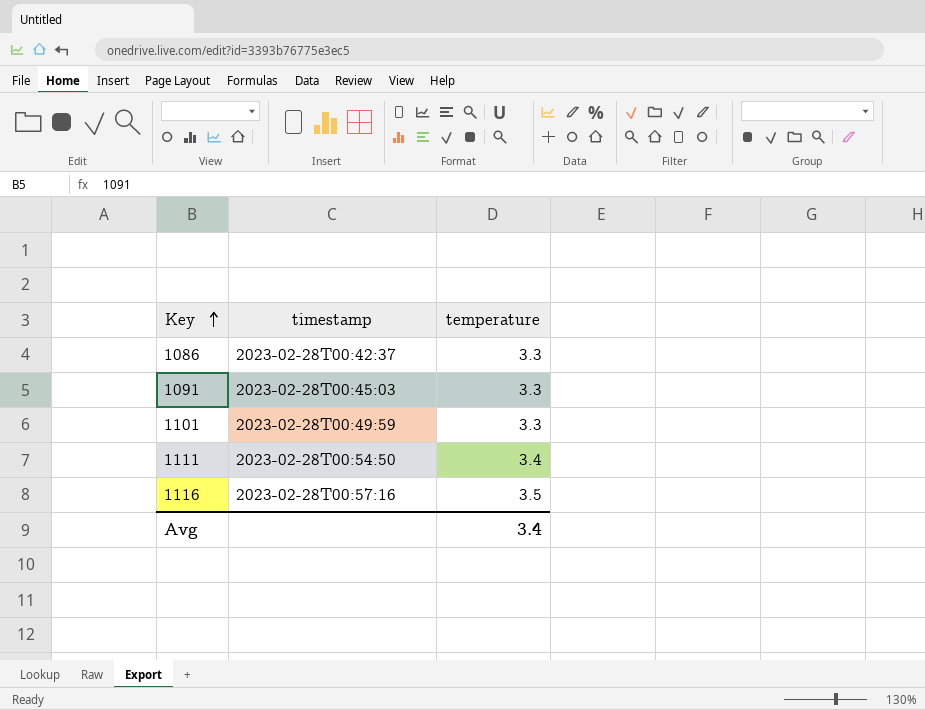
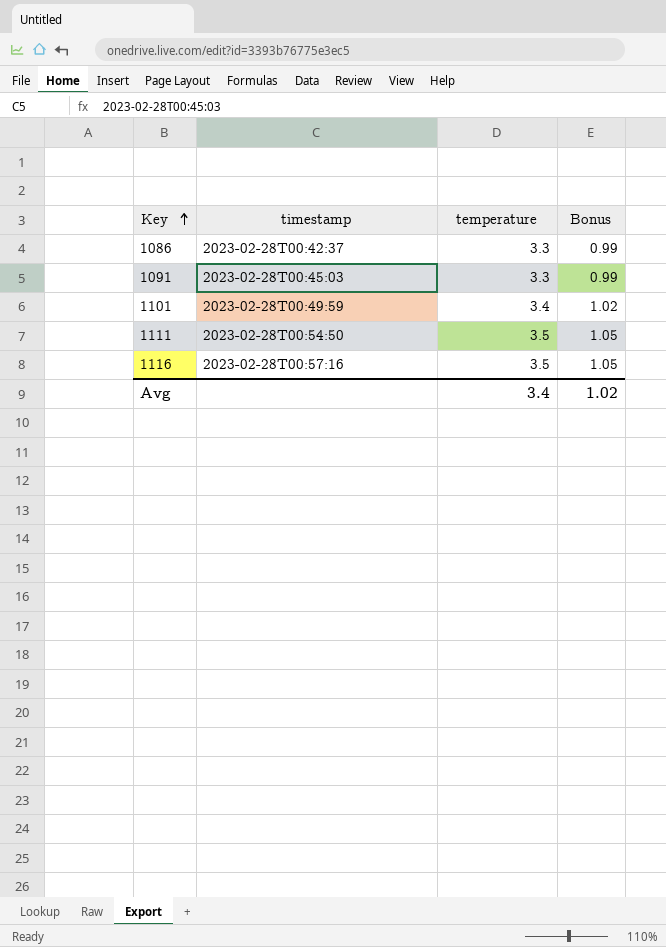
column Bonus | formula: none -> [temperature] * 0.3
1101 | temperature: 3.3 -> 3.4
1111 | temperature: 3.4 -> 3.5

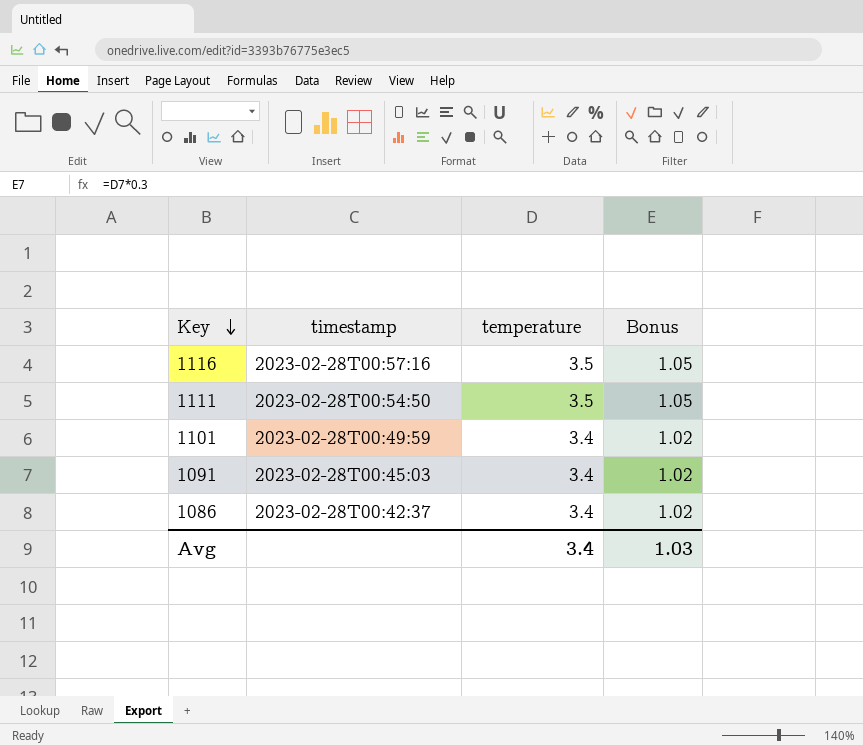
row order: Key ascending -> Key descending
1091 | temperature: 3.3 -> 3.4
1091 | Bonus: 0.99 -> 1.02
1086 | temperature: 3.3 -> 3.4
1086 | Bonus: 0.99 -> 1.02
Avg | Bonus: 1.02 -> 1.03

